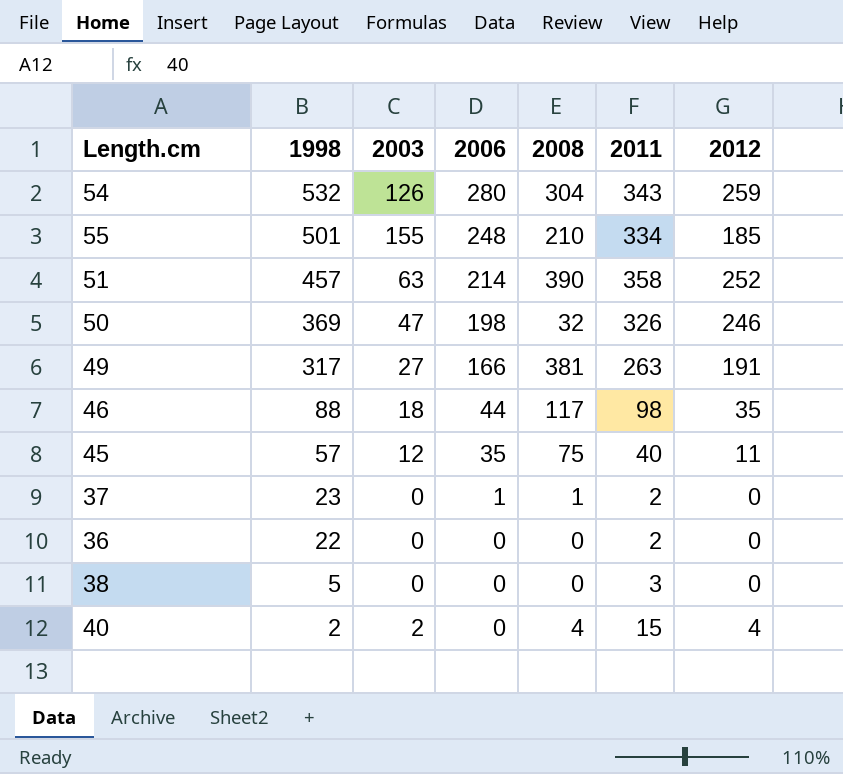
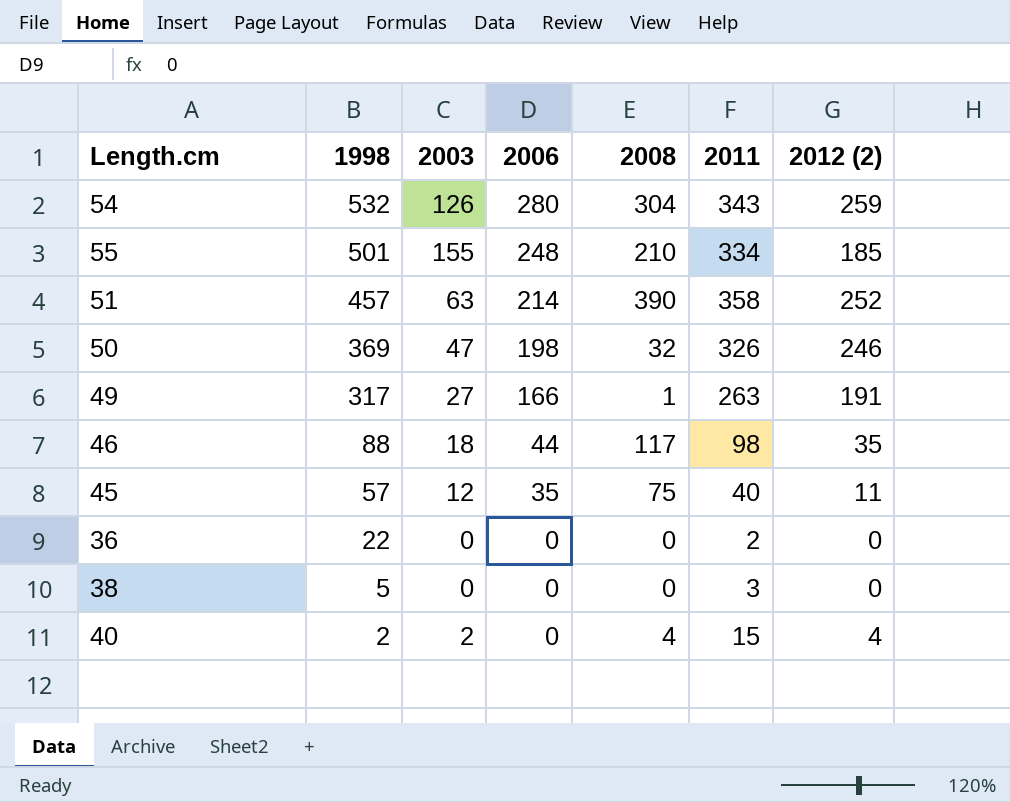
column name: 2012 -> 2012 (2)
row 37: 23 | 0 | 1 | 1 | 2 | 0 -> none
49 | 2008: 381 -> 1

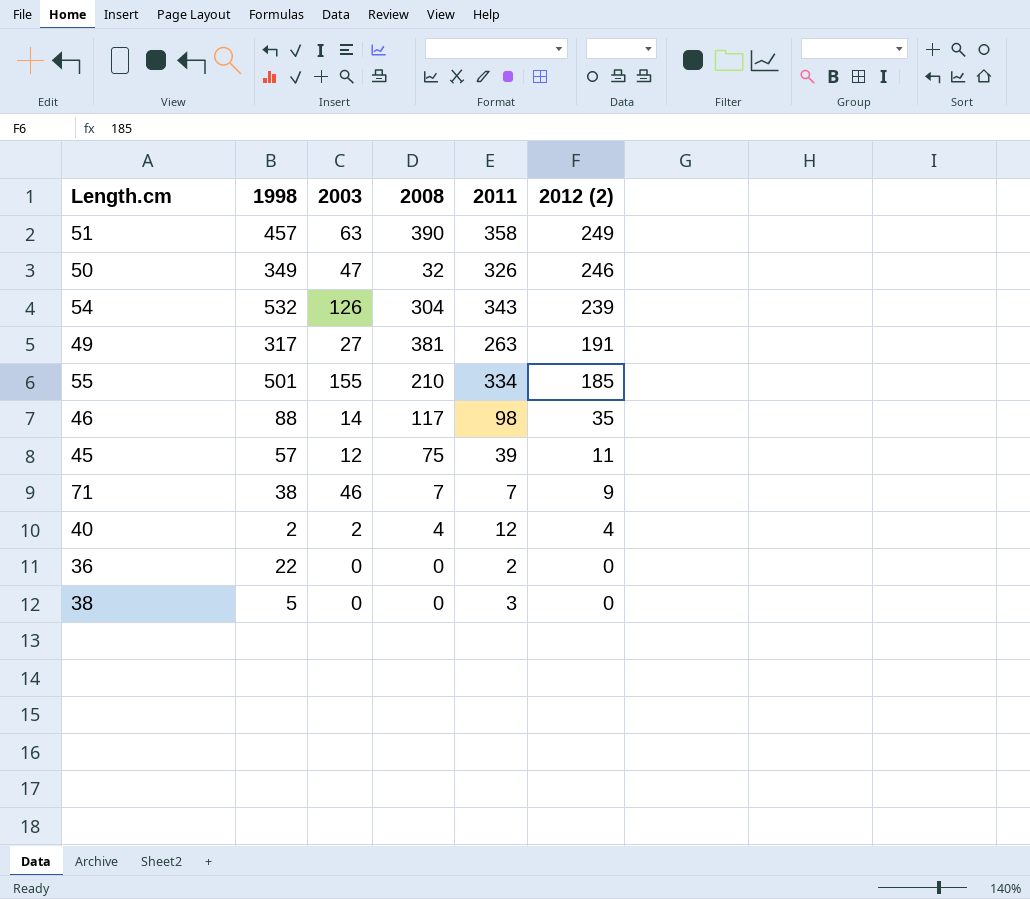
row order: 1998 descending -> 2012 (2) descending
column 2006 | position: 4 -> none
51 | 2012 (2): 252 -> 249
50 | 1998: 369 -> 349
54 | 2012 (2): 259 -> 239
49 | 2008: 1 -> 381
46 | 2003: 18 -> 14
45 | 2011: 40 -> 39
row 71: none -> 38 | 46 | 7 | 7 | 9
40 | 2011: 15 -> 12

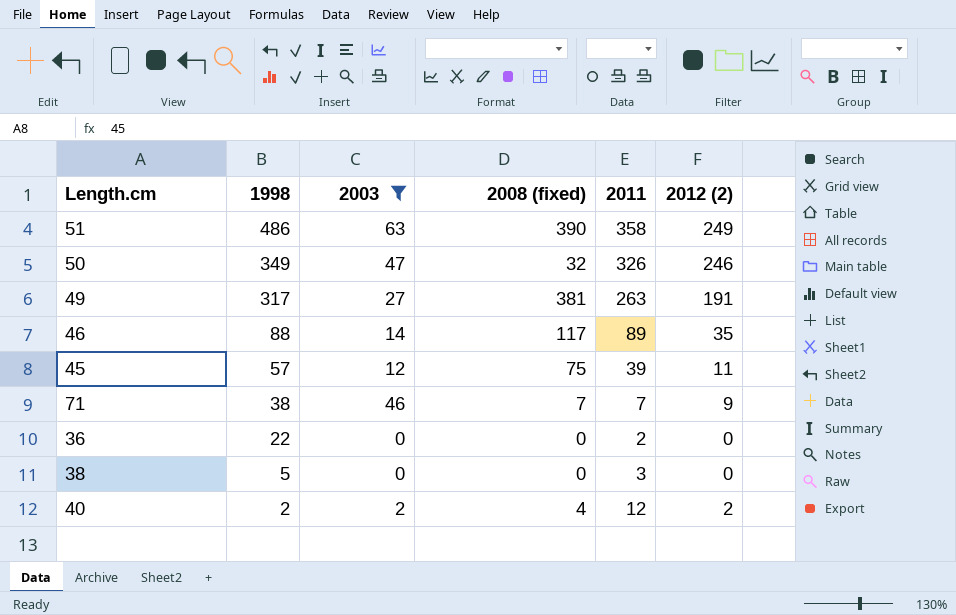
filter: none -> 2003 <= 63
row order: 2012 (2) descending -> 1998 descending
column name: 2008 -> 2008 (fixed)
51 | 1998: 457 -> 486
46 | 2011: 98 -> 89
40 | 2012 (2): 4 -> 2

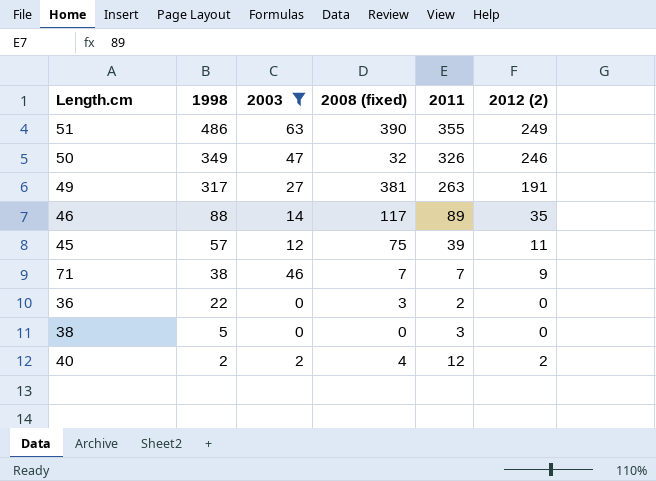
51 | 2011: 358 -> 355
36 | 2008 (fixed): 0 -> 3

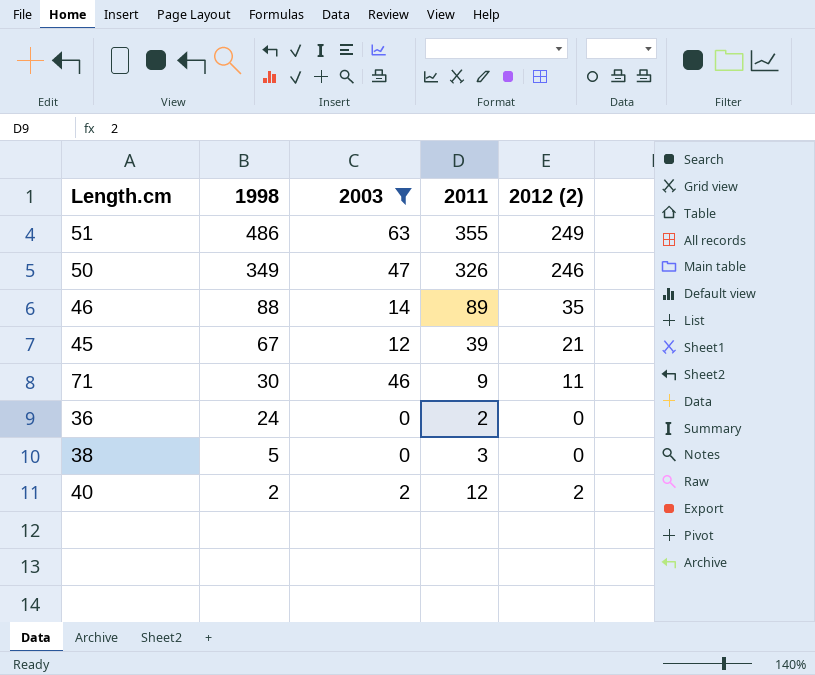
column 2008 (fixed) | position: 4 -> none
row 49: 317 | 27 | 381 | 263 | 191 -> none
45 | 1998: 57 -> 67
45 | 2012 (2): 11 -> 21
71 | 1998: 38 -> 30
71 | 2011: 7 -> 9
71 | 2012 (2): 9 -> 11
36 | 1998: 22 -> 24

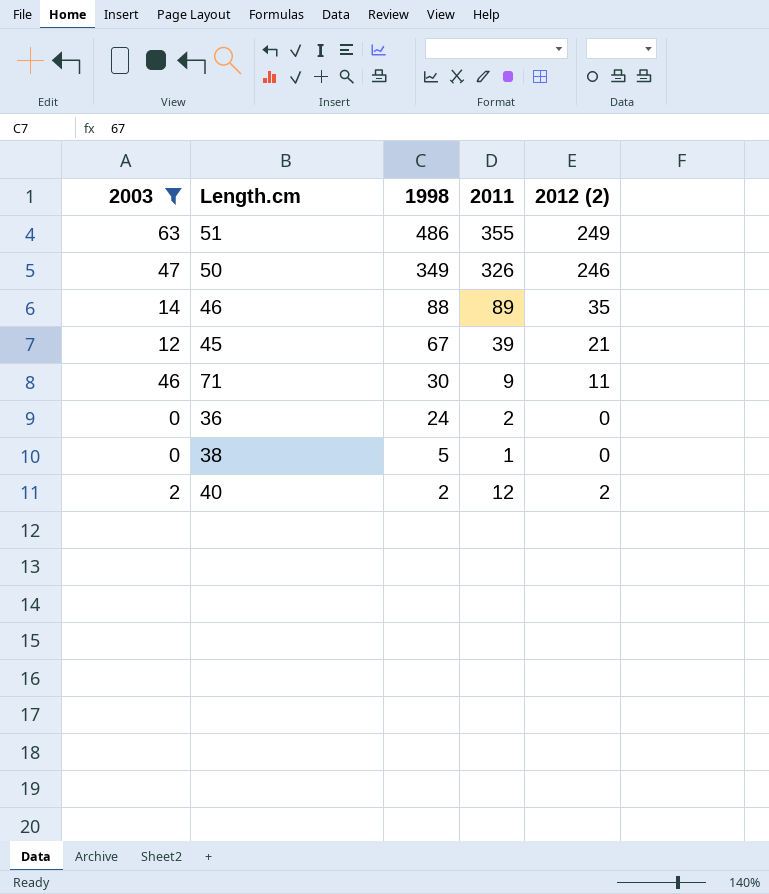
column 2003 | position: 3 -> 1
38 | 2011: 3 -> 1

